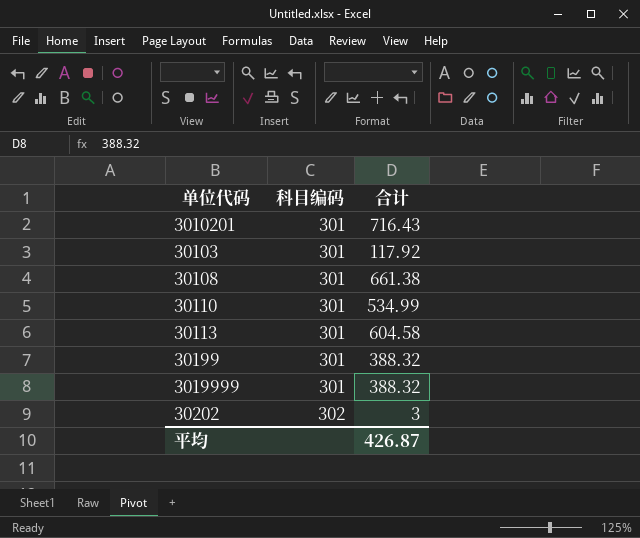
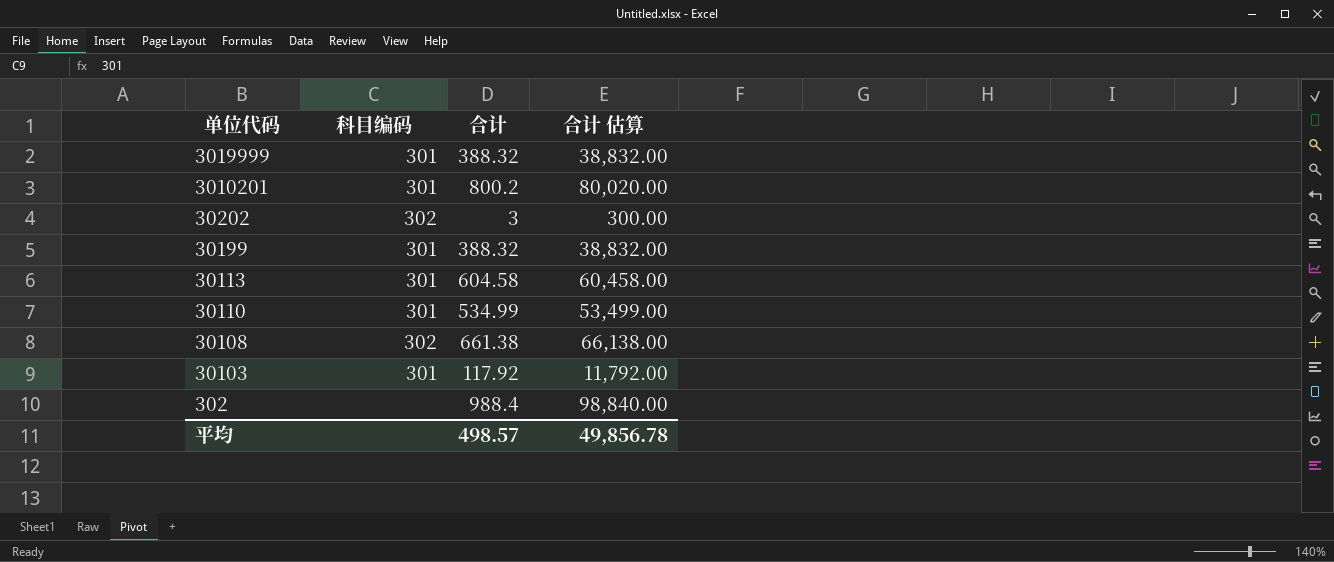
row order: 科目编码 ascending -> 单位代码 descending
column 合计 估算 | formula: none -> [合计] * 100
3010201 | 合计: 716.43 -> 800.2
30108 | 科目编码: 301 -> 302
row 302: none -> none | 988.4 | 98,840.00
平均 | 合计: 426.87 -> 498.57

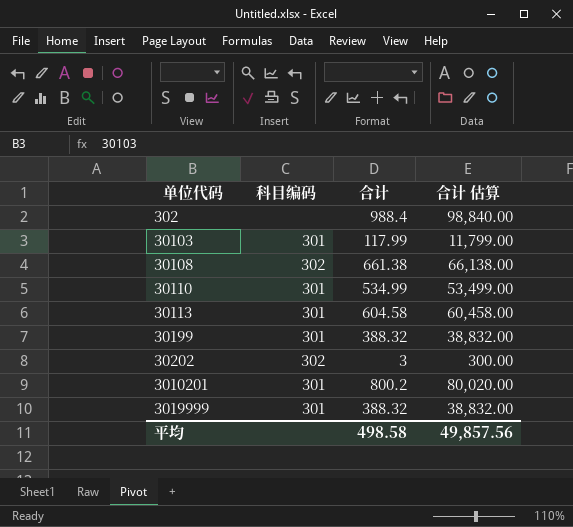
row order: 单位代码 descending -> 单位代码 ascending
30103 | 合计: 117.92 -> 117.99
30103 | 合计 估算: 11,792.00 -> 11,799.00
平均 | 合计: 498.57 -> 498.58
平均 | 合计 估算: 49,856.78 -> 49,857.56

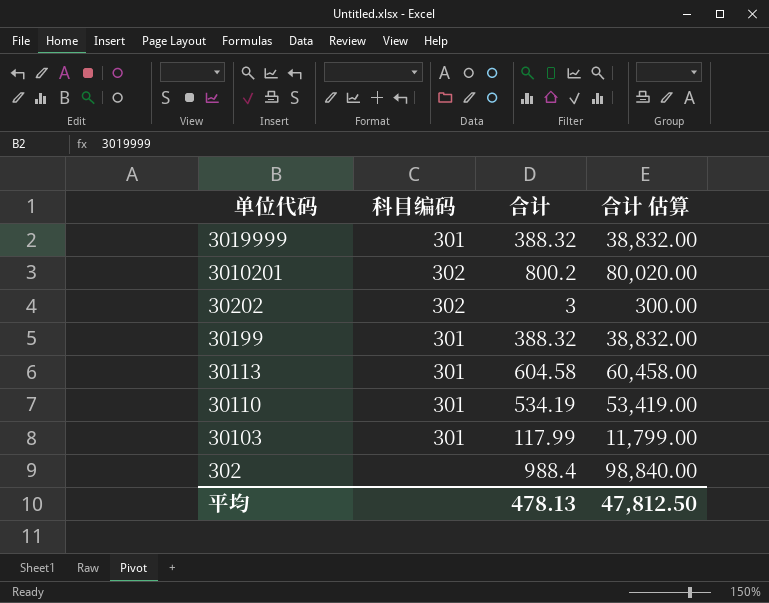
row order: 单位代码 ascending -> 单位代码 descending
row 30108: 302 | 661.38 | 66,138.00 -> none
3010201 | 科目编码: 301 -> 302
30110 | 合计: 534.99 -> 534.19
30110 | 合计 估算: 53,499.00 -> 53,419.00
平均 | 合计: 498.58 -> 478.13
平均 | 合计 估算: 49,857.56 -> 47,812.50

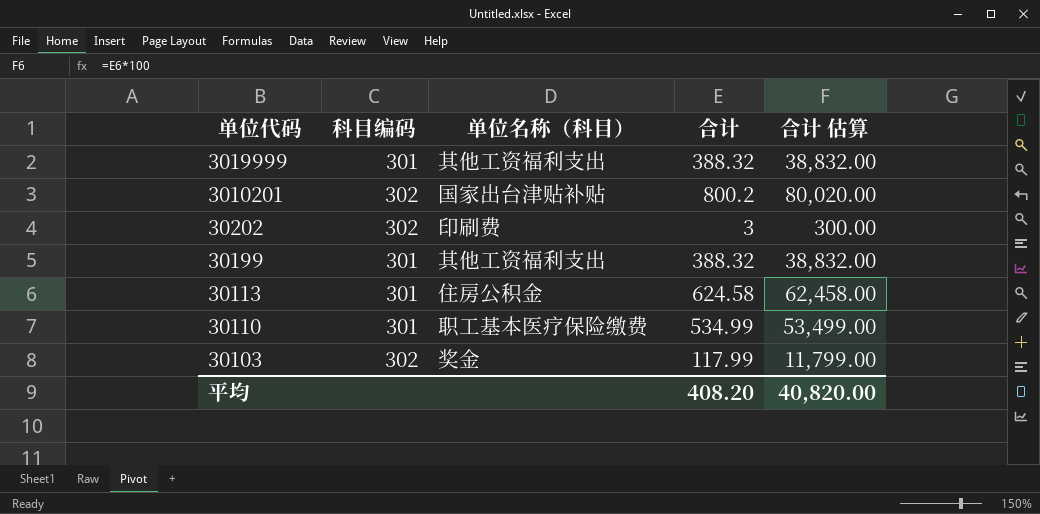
column 单位名称（科目） | position: none -> 3
row 302: none | 988.4 | 98,840.00 -> none
30113 | 合计: 604.58 -> 624.58
30113 | 合计 估算: 60,458.00 -> 62,458.00
30110 | 合计: 534.19 -> 534.99
30110 | 合计 估算: 53,419.00 -> 53,499.00
30103 | 科目编码: 301 -> 302
平均 | 合计: 478.13 -> 408.20
平均 | 合计 估算: 47,812.50 -> 40,820.00

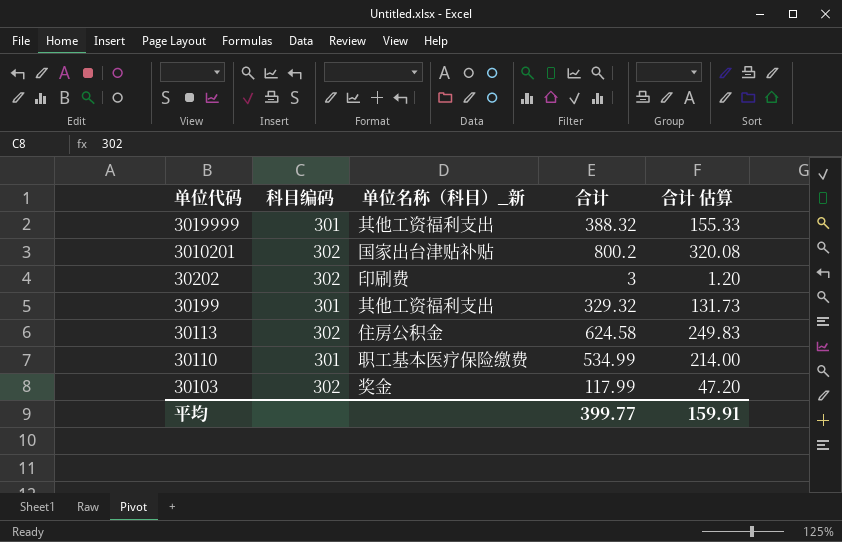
column name: 单位名称（科目） -> 单位名称（科目）_新
column 合计 估算 | formula: [合计] * 100 -> [合计] * 0.4
30199 | 合计: 388.32 -> 329.32
30113 | 科目编码: 301 -> 302
平均 | 合计: 408.20 -> 399.77
平均 | 合计 估算: 40,820.00 -> 159.91

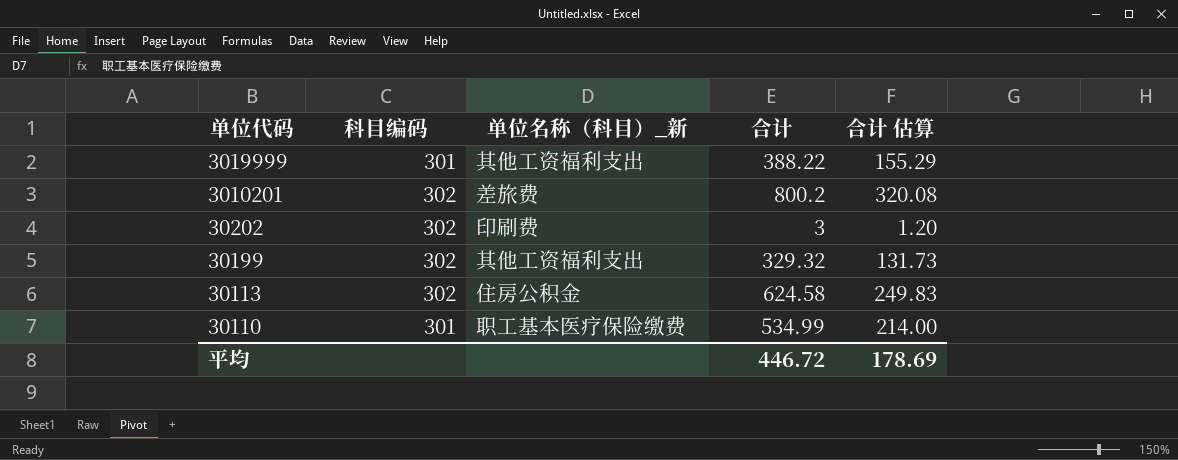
row 30103: 302 | 奖金 | 117.99 | 47.20 -> none
3019999 | 合计: 388.32 -> 388.22
3019999 | 合计 估算: 155.33 -> 155.29
3010201 | 单位名称（科目）_新: 国家出台津贴补贴 -> 差旅费
30199 | 科目编码: 301 -> 302
平均 | 合计: 399.77 -> 446.72
平均 | 合计 估算: 159.91 -> 178.69

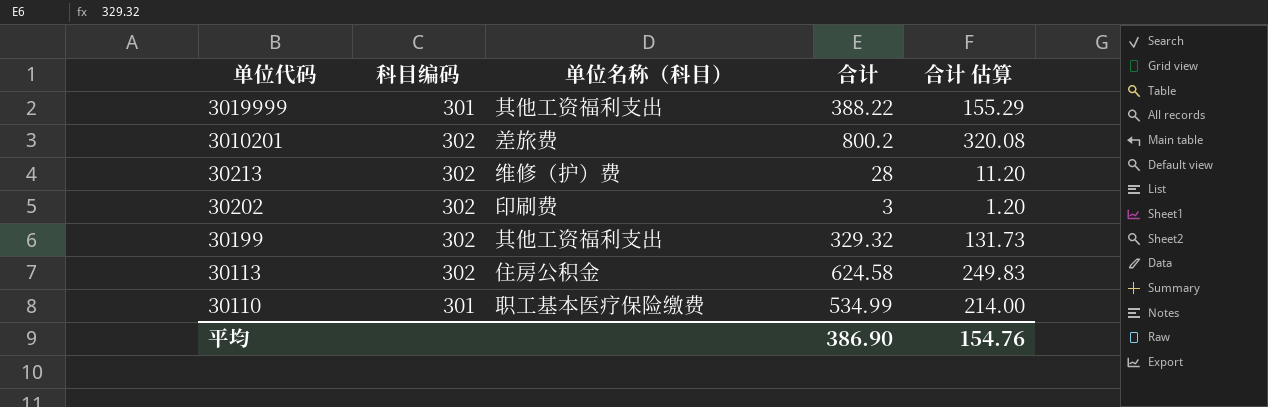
column name: 单位名称（科目）_新 -> 单位名称（科目）
row 30213: none -> 302 | 维修（护）费 | 28 | 11.20
平均 | 合计: 446.72 -> 386.90
平均 | 合计 估算: 178.69 -> 154.76

